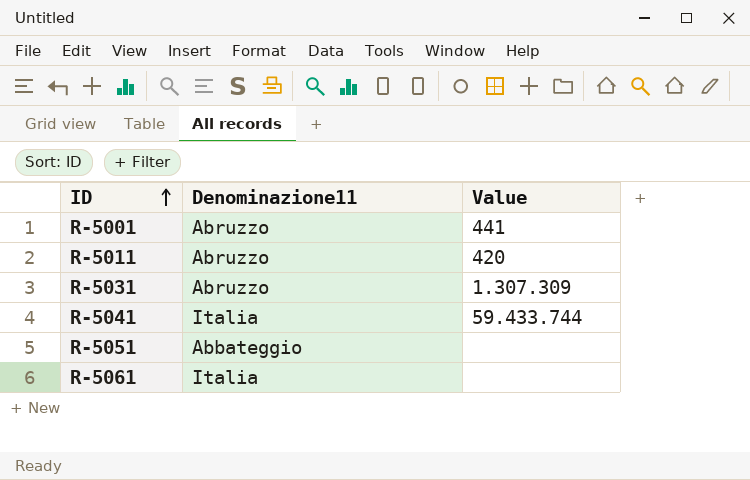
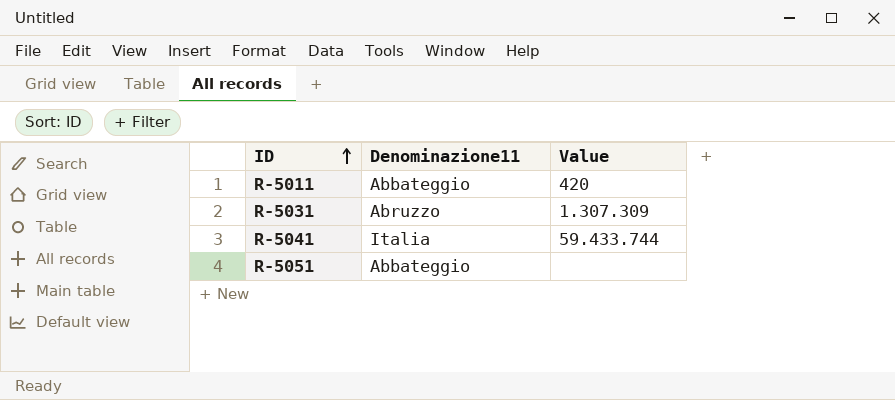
row R-5001: Abruzzo | 441 -> none
row R-5061: Italia | none -> none
R-5011 | Denominazione11: Abruzzo -> Abbateggio

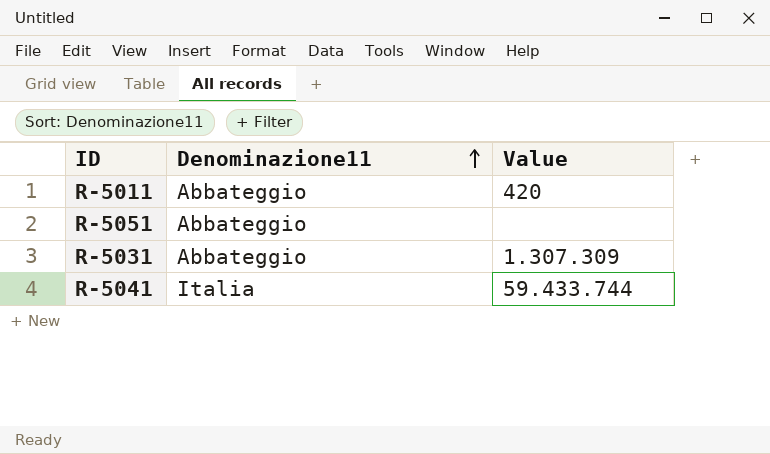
row order: ID ascending -> Denominazione11 ascending
R-5031 | Denominazione11: Abruzzo -> Abbateggio

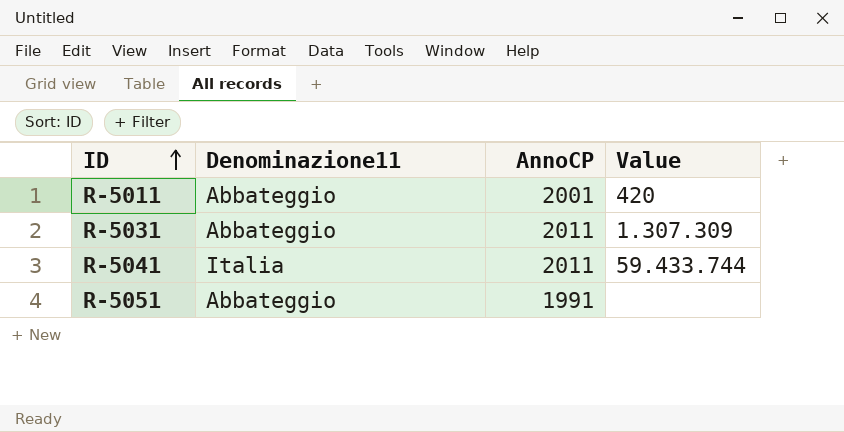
row order: Denominazione11 ascending -> ID ascending
column AnnoCP | position: none -> 3

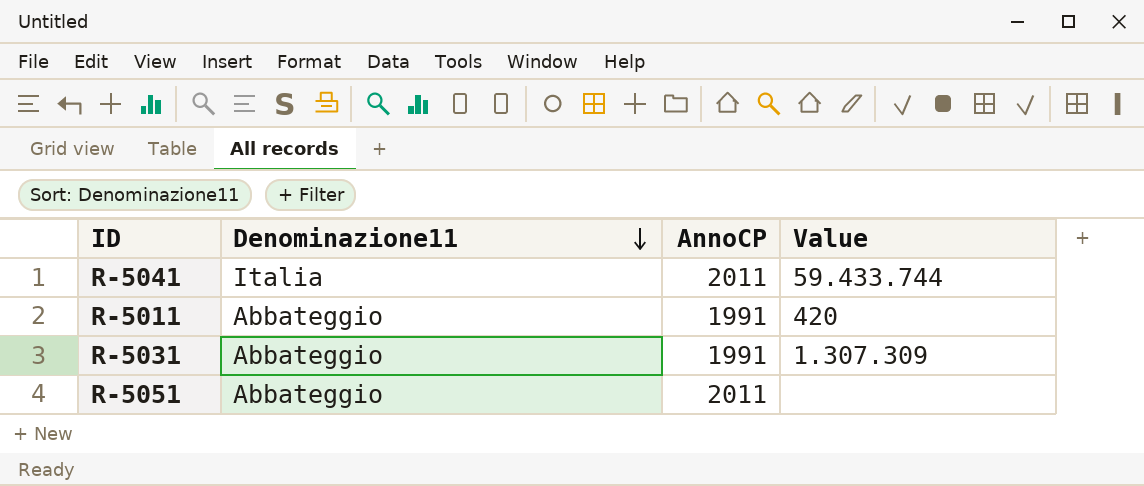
row order: ID ascending -> Denominazione11 descending
R-5011 | AnnoCP: 2001 -> 1991
R-5031 | AnnoCP: 2011 -> 1991
R-5051 | AnnoCP: 1991 -> 2011

